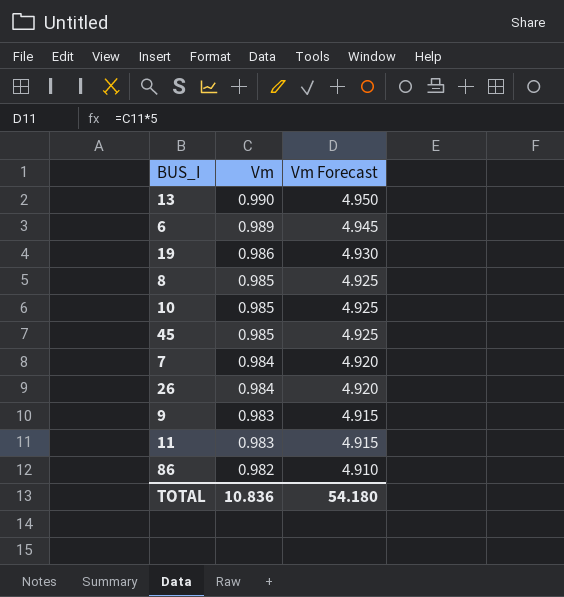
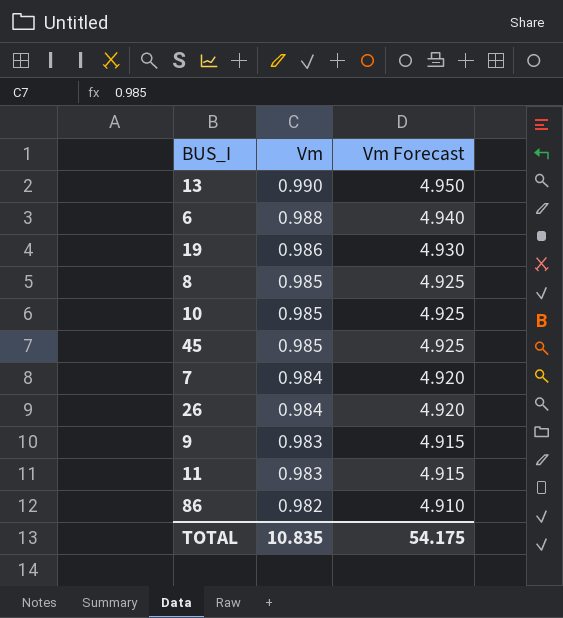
6 | Vm: 0.989 -> 0.988
6 | Vm Forecast: 4.945 -> 4.940
TOTAL | Vm: 10.836 -> 10.835
TOTAL | Vm Forecast: 54.180 -> 54.175

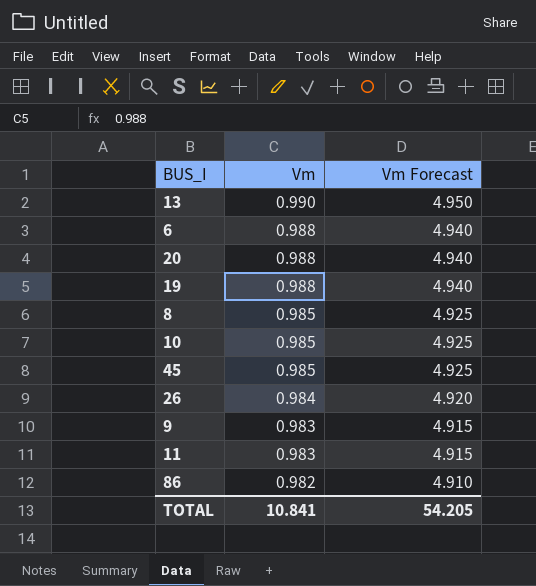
row 7: 0.984 | 4.920 -> none
row 20: none -> 0.988 | 4.940
19 | Vm: 0.986 -> 0.988
19 | Vm Forecast: 4.930 -> 4.940
TOTAL | Vm: 10.835 -> 10.841
TOTAL | Vm Forecast: 54.175 -> 54.205

